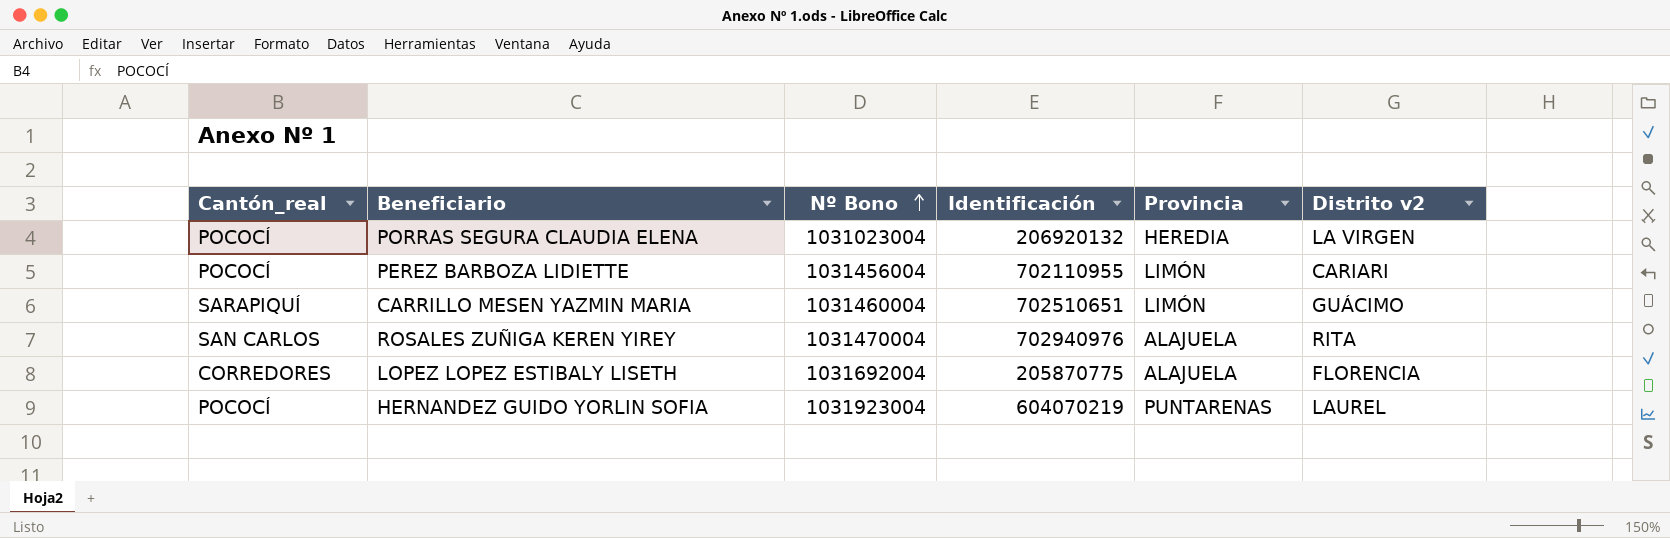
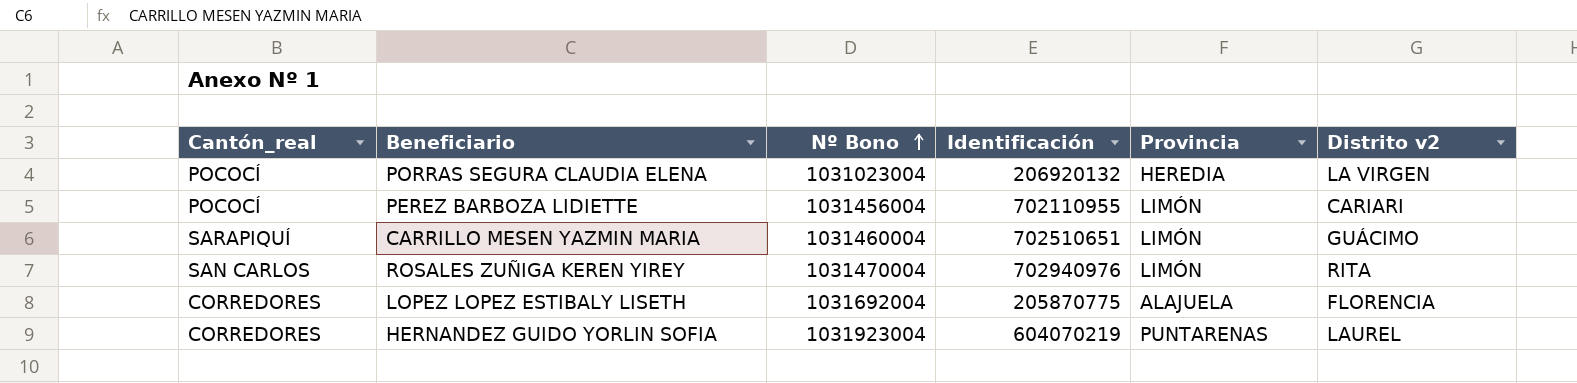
ROSALES ZUÑIGA KEREN YIREY | Provincia: ALAJUELA -> LIMÓN
HERNANDEZ GUIDO YORLIN SOFIA | Cantón_real: POCOCÍ -> CORREDORES

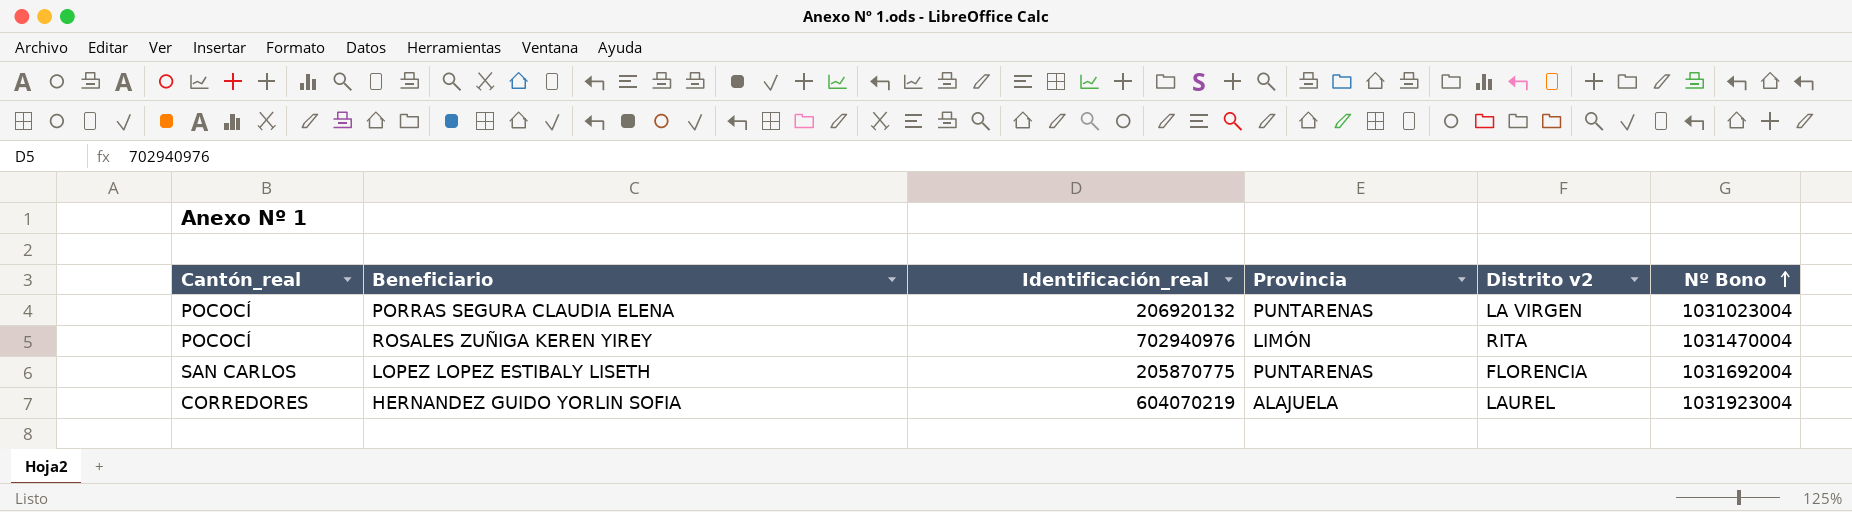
column name: Identificación -> Identificación_real
column Nº Bono | position: 3 -> 6
row PEREZ BARBOZA LIDIETTE: POCOCÍ | 1031456004 | 702110955 | LIMÓN | CARIARI -> none
row CARRILLO MESEN YAZMIN MARIA: SARAPIQUÍ | 1031460004 | 702510651 | LIMÓN | GUÁCIMO -> none
PORRAS SEGURA CLAUDIA ELENA | Provincia: HEREDIA -> PUNTARENAS
ROSALES ZUÑIGA KEREN YIREY | Cantón_real: SAN CARLOS -> POCOCÍ
LOPEZ LOPEZ ESTIBALY LISETH | Cantón_real: CORREDORES -> SAN CARLOS
LOPEZ LOPEZ ESTIBALY LISETH | Provincia: ALAJUELA -> PUNTARENAS
HERNANDEZ GUIDO YORLIN SOFIA | Provincia: PUNTARENAS -> ALAJUELA

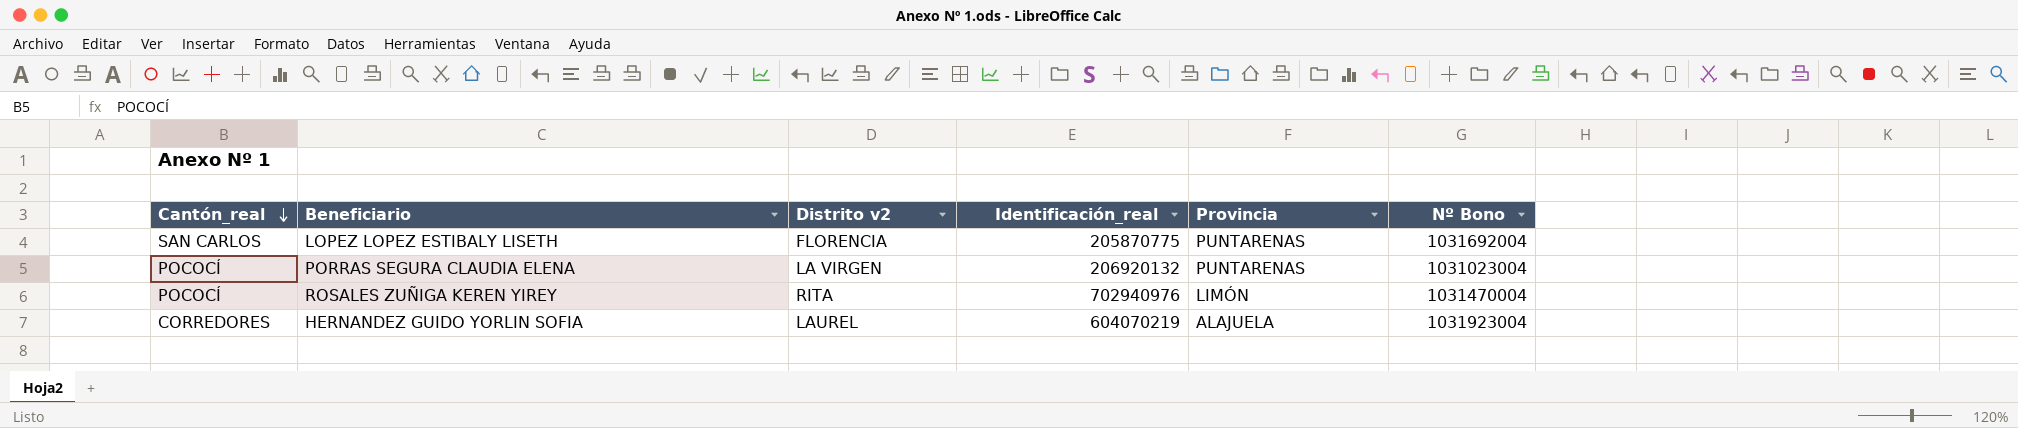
row order: Nº Bono ascending -> Cantón_real descending
column Distrito v2 | position: 5 -> 3

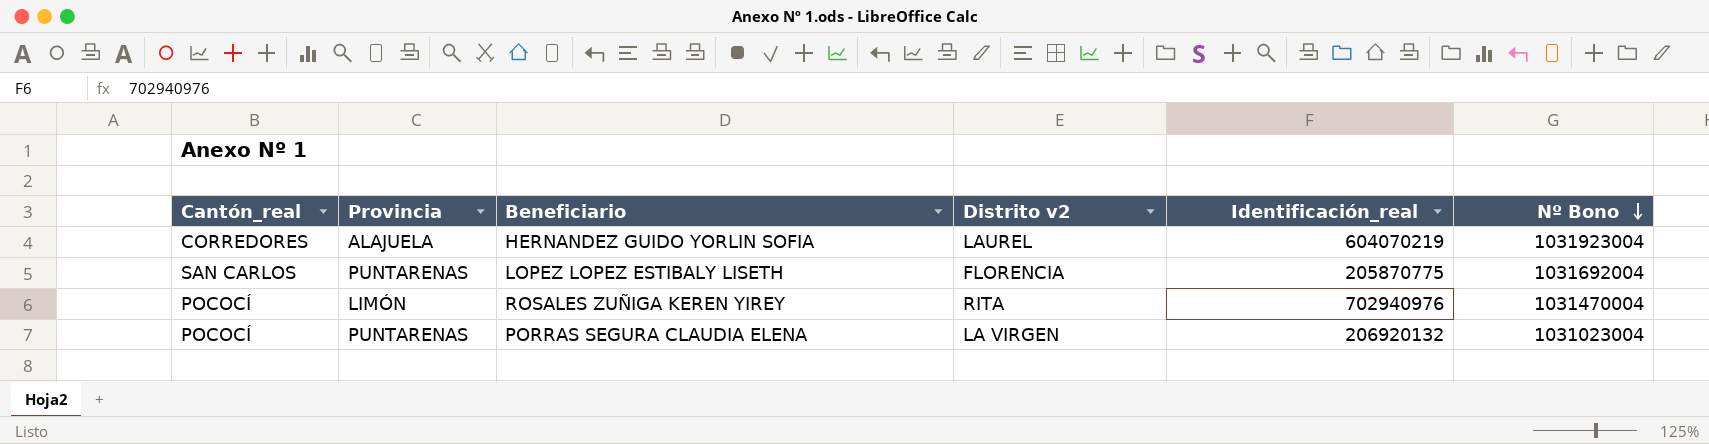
row order: Cantón_real descending -> Nº Bono descending
column Provincia | position: 5 -> 2

